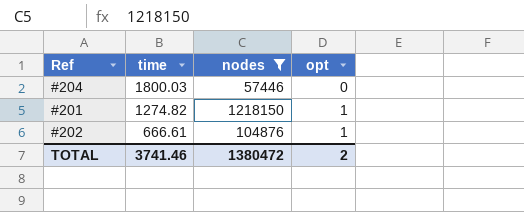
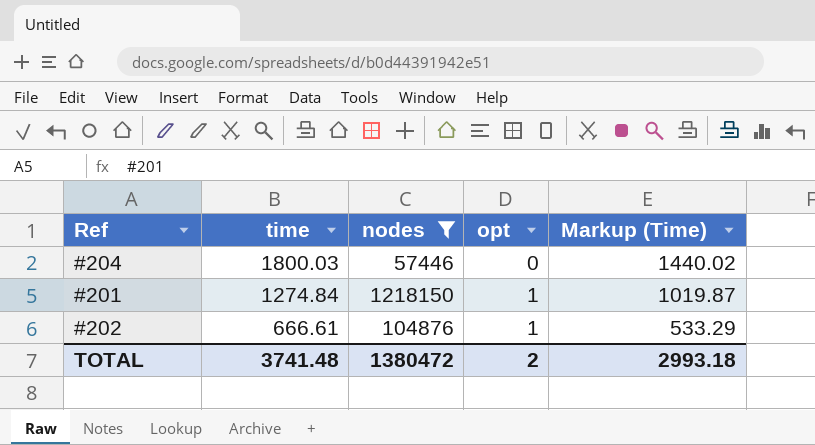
column Markup (Time) | formula: none -> [time] * 0.8
#201 | time: 1274.82 -> 1274.84
TOTAL | time: 3741.46 -> 3741.48

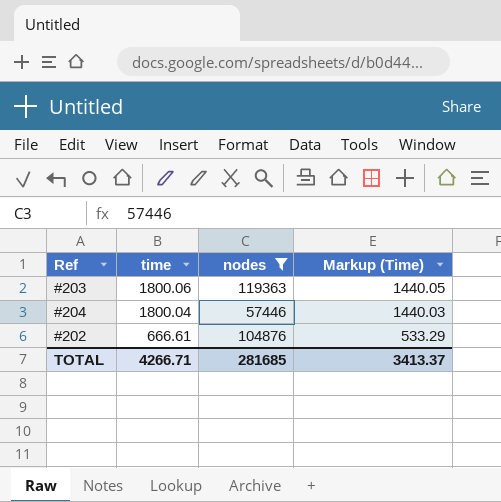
column opt | position: 4 -> none
row #201: 1274.84 | 1218150 | 1 | 1019.87 -> none
row #203: none -> 1800.06 | 119363 | 1440.05
#204 | time: 1800.03 -> 1800.04
#204 | Markup (Time): 1440.02 -> 1440.03
TOTAL | time: 3741.48 -> 4266.71
TOTAL | nodes: 1380472 -> 281685
TOTAL | Markup (Time): 2993.18 -> 3413.37

